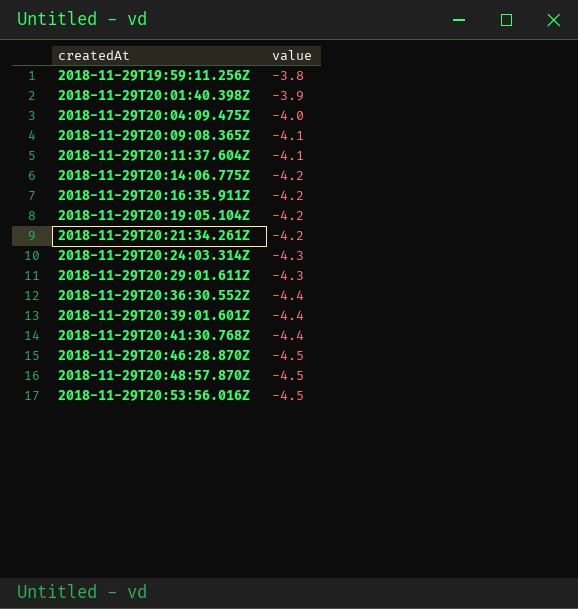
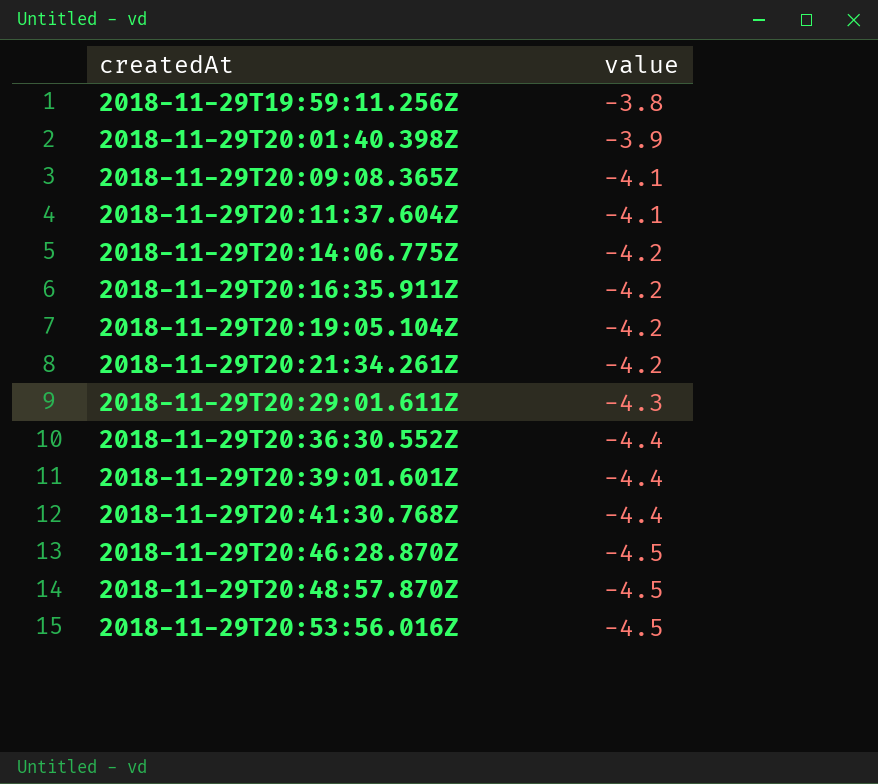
row 2018-11-29T20:04:09.475Z: -4.0 -> none
row 2018-11-29T20:24:03.314Z: -4.3 -> none

